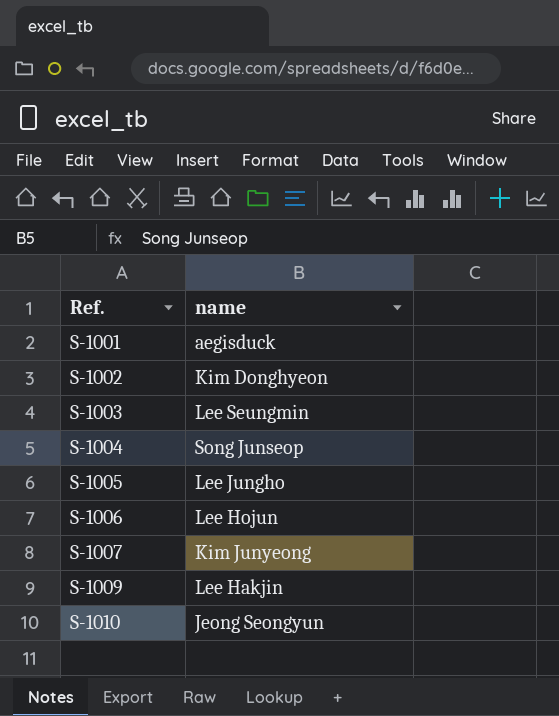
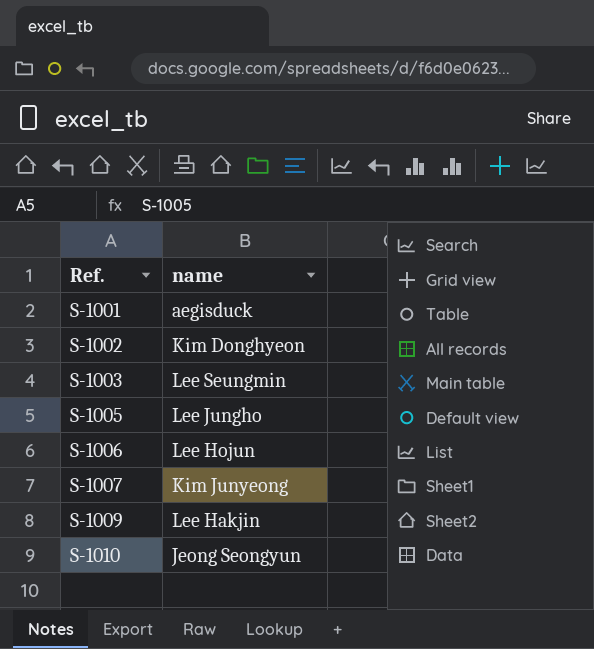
row S-1004: Song Junseop -> none

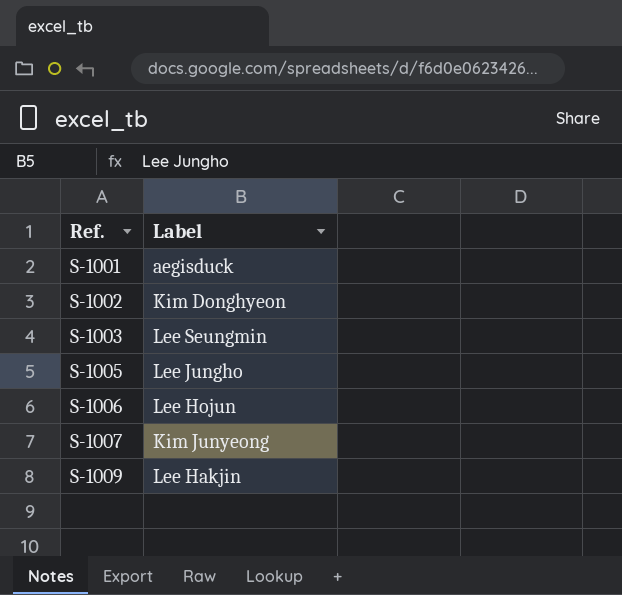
column name: name -> Label
row S-1010: Jeong Seongyun -> none

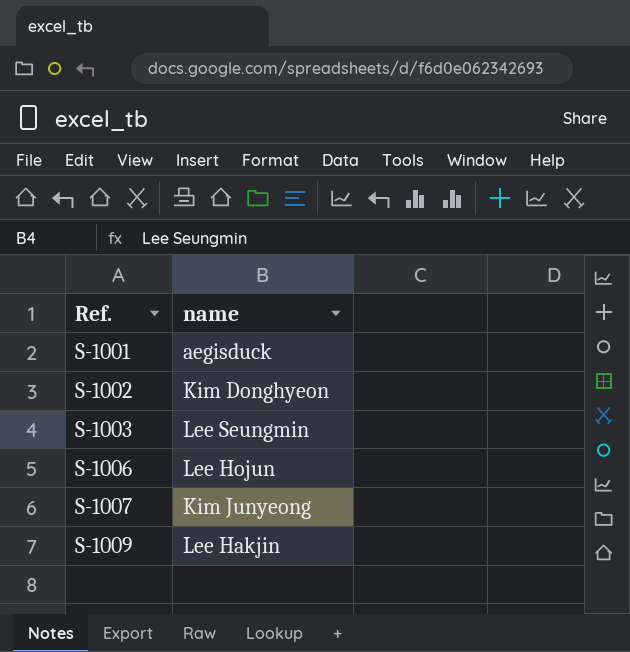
column name: Label -> name
row S-1005: Lee Jungho -> none

